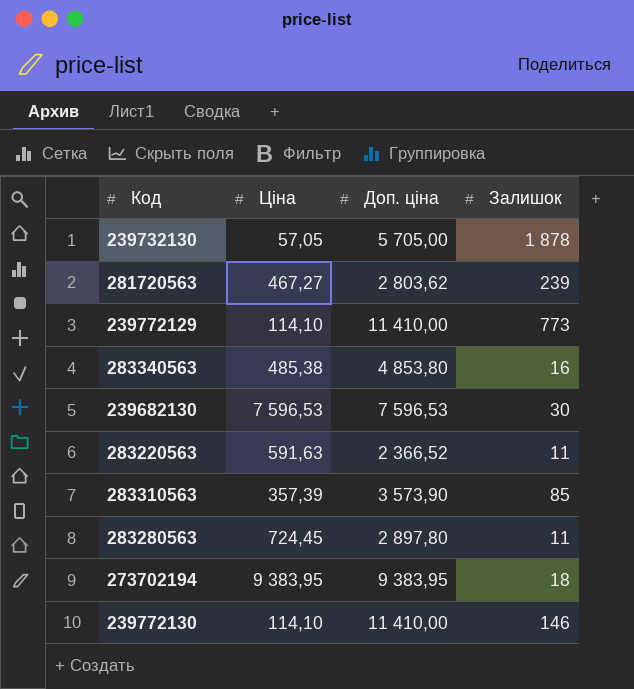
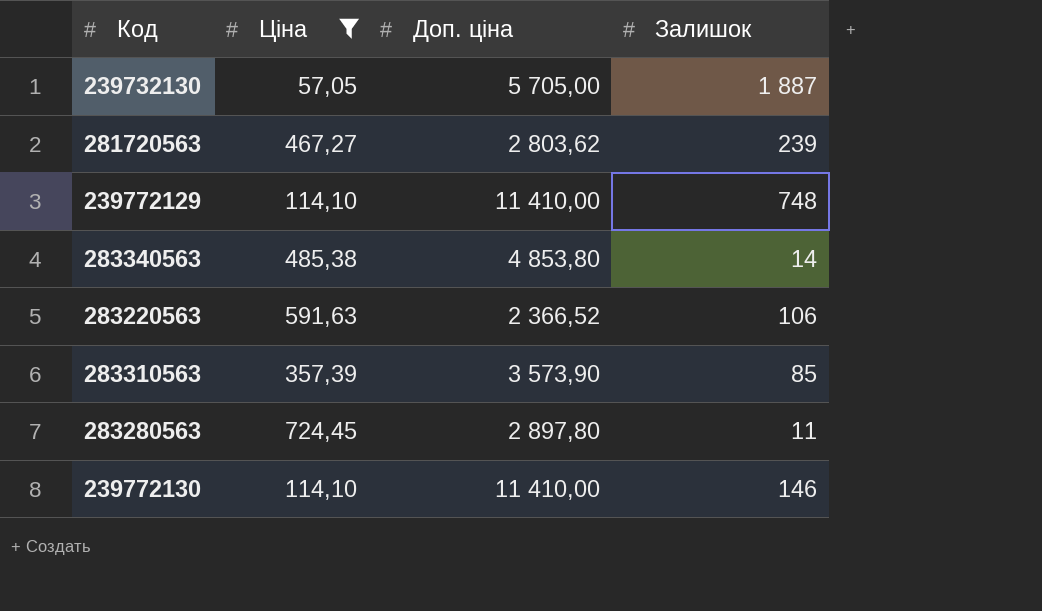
filter: none -> Ціна <= 724,45
239732130 | Залишок: 1 878 -> 1 887
239772129 | Залишок: 773 -> 748
283340563 | Залишок: 16 -> 14
283220563 | Залишок: 11 -> 106

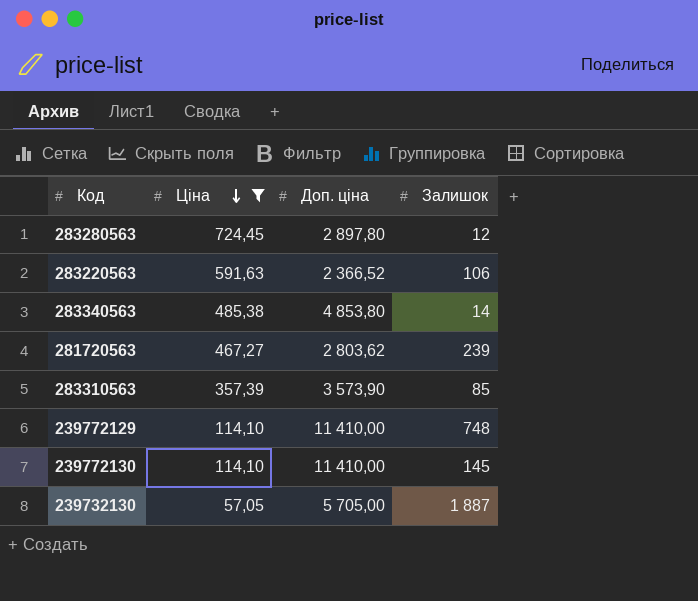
row order: none -> Ціна descending
283280563 | Залишок: 11 -> 12
239772130 | Залишок: 146 -> 145

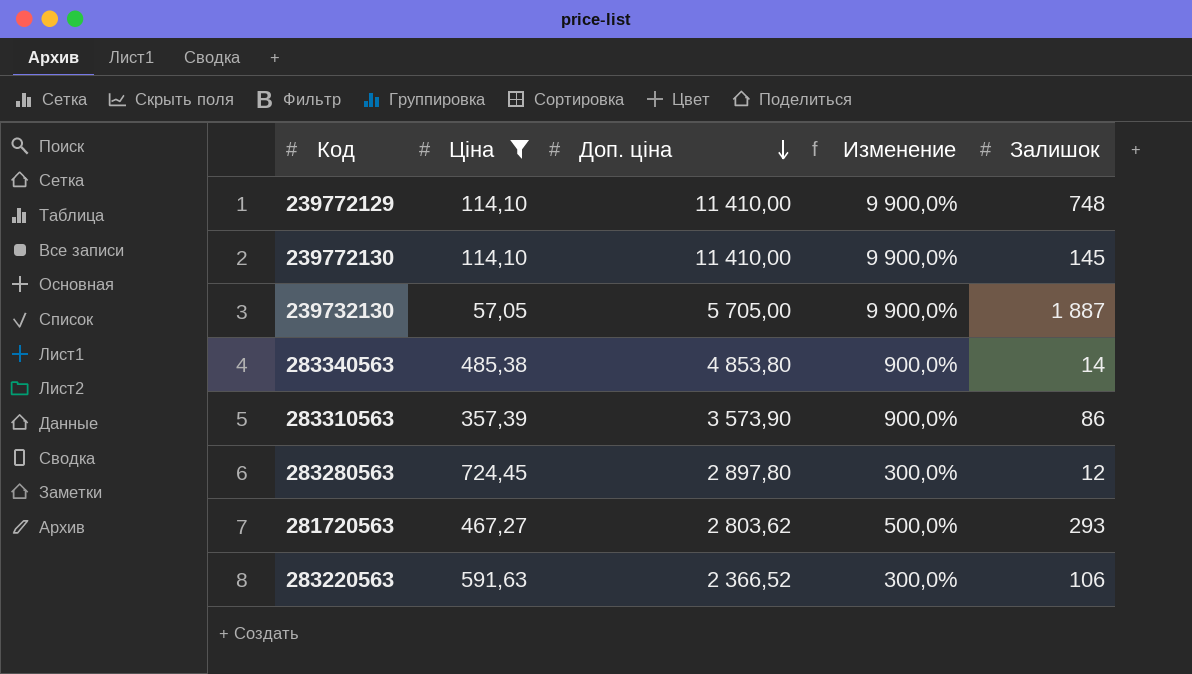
row order: Ціна descending -> Доп. ціна descending
column Изменение | formula: none -> ([Доп. ціна] - [Ціна]) / [Ціна]
283310563 | Залишок: 85 -> 86
281720563 | Залишок: 239 -> 293

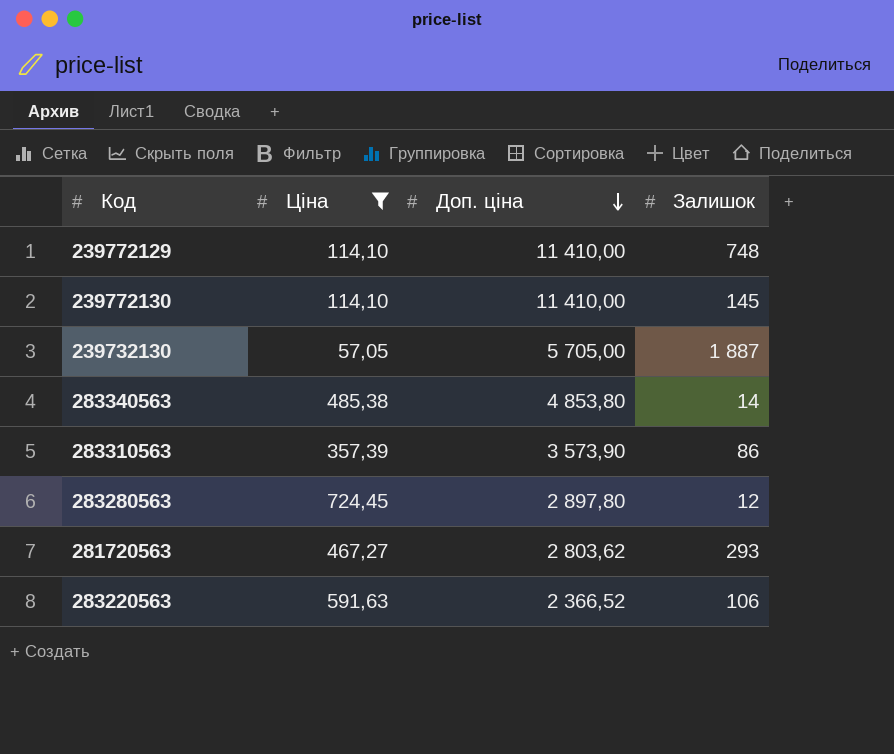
column Изменение | formula: ([Доп. ціна] - [Ціна]) / [Ціна] -> none

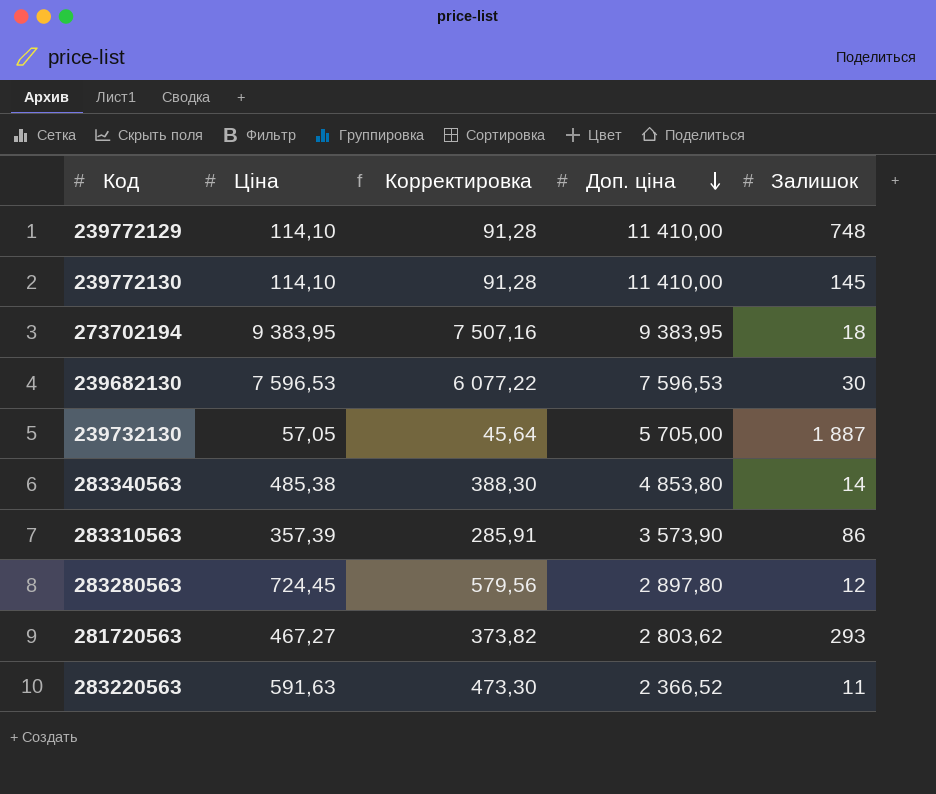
filter: Ціна <= 724,45 -> none
column Корректировка | formula: none -> [Ціна] * 0,8
283220563 | Залишок: 106 -> 11

